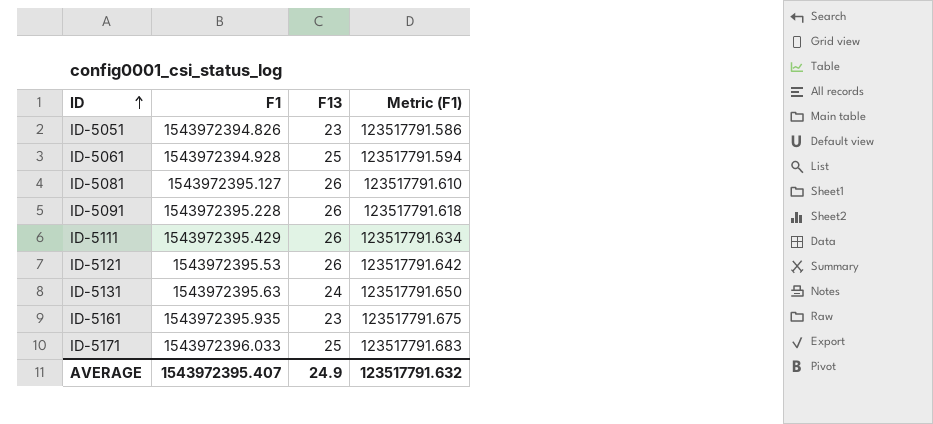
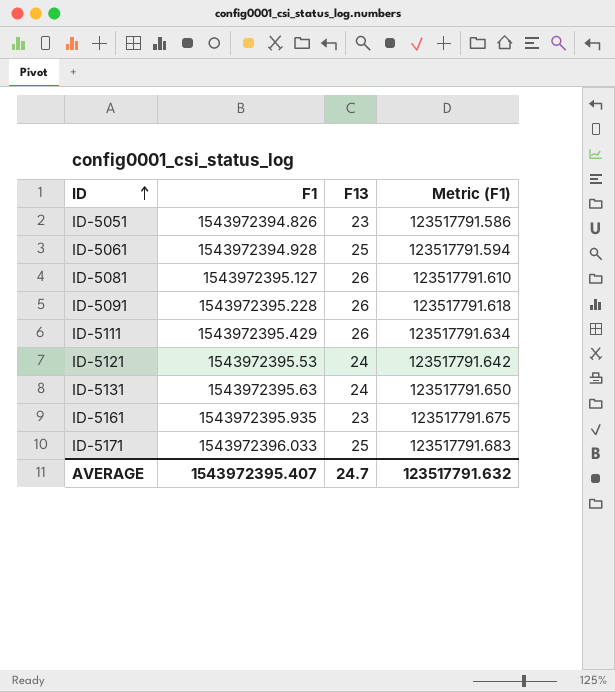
ID-5121 | F13: 26 -> 24
AVERAGE | F13: 24.9 -> 24.7

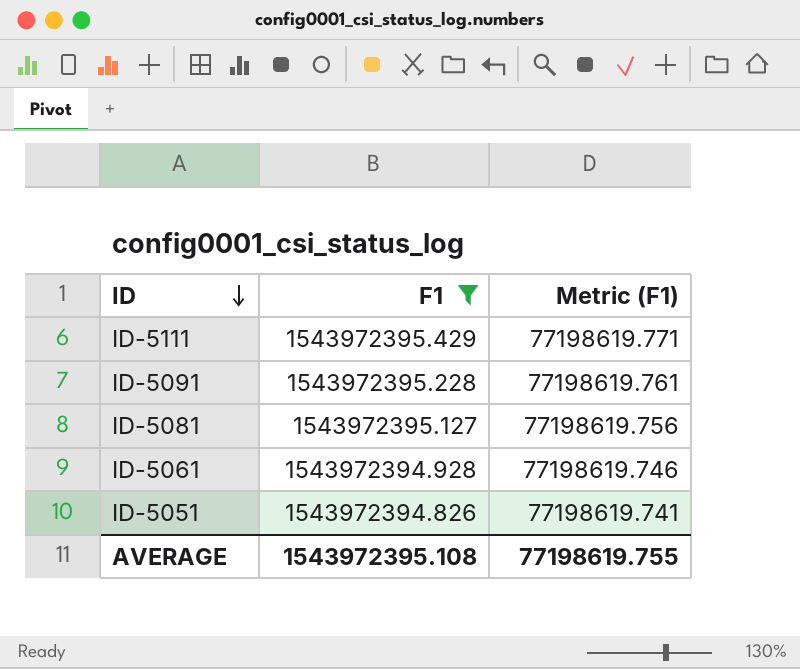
filter: none -> F1 <= 1543972395.429
row order: ID ascending -> ID descending
column F13 | position: 3 -> none
column Metric (F1) | formula: [F1] * 0.08 -> [F1] * 0.05
AVERAGE | F1: 1543972395.407 -> 1543972395.108
AVERAGE | Metric (F1): 123517791.632 -> 77198619.755

